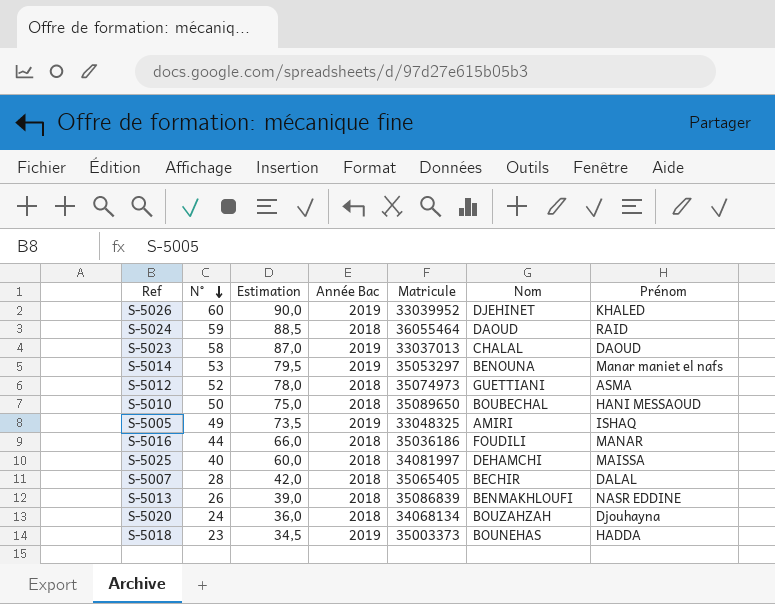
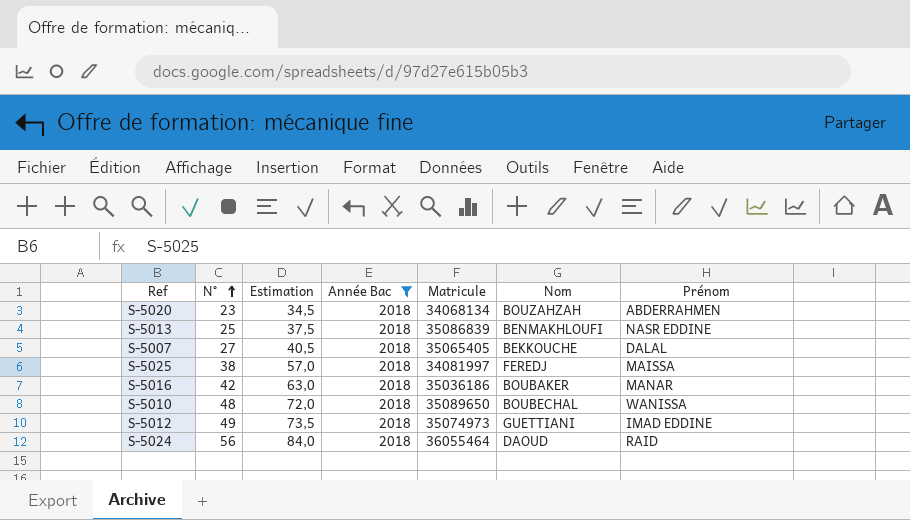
filter: none -> Année Bac = 2018
row order: N° descending -> N° ascending
S-5020 | N°: 24 -> 23
S-5020 | Estimation: 36,0 -> 34,5
S-5020 | Prénom: Djouhayna -> ABDERRAHMEN
S-5013 | N°: 26 -> 25
S-5013 | Estimation: 39,0 -> 37,5
S-5007 | N°: 28 -> 27
S-5007 | Estimation: 42,0 -> 40,5
S-5007 | Nom: BECHIR -> BEKKOUCHE
S-5025 | N°: 40 -> 38
S-5025 | Estimation: 60,0 -> 57,0
S-5025 | Nom: DEHAMCHI -> FEREDJ
S-5016 | N°: 44 -> 42
S-5016 | Estimation: 66,0 -> 63,0
S-5016 | Nom: FOUDILI -> BOUBAKER
S-5010 | N°: 50 -> 48
S-5010 | Estimation: 75,0 -> 72,0
S-5010 | Prénom: HANI MESSAOUD -> WANISSA
S-5012 | N°: 52 -> 49
S-5012 | Estimation: 78,0 -> 73,5
S-5012 | Prénom: ASMA -> IMAD EDDINE
S-5024 | N°: 59 -> 56
S-5024 | Estimation: 88,5 -> 84,0

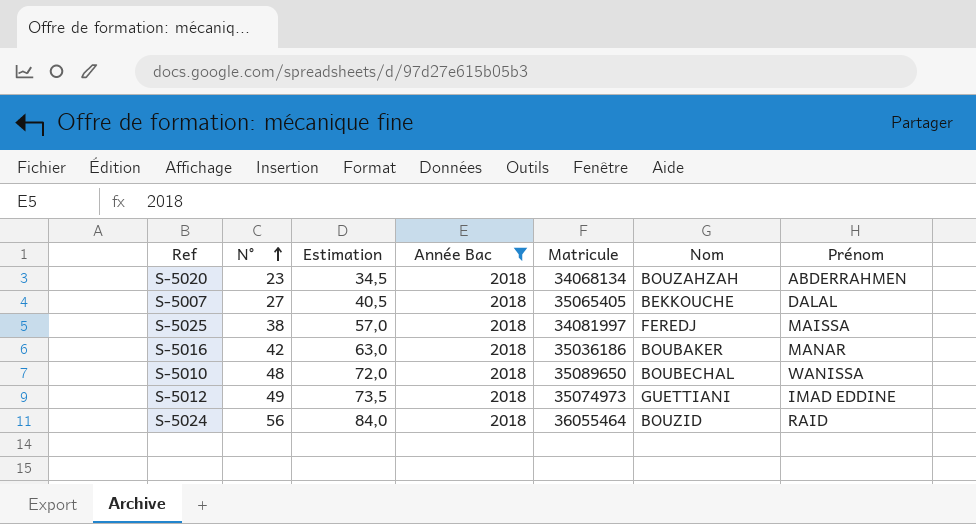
row S-5013: 25 | 37,5 | 2018 | 35086839 | BENMAKHLOUFI | NASR EDDINE -> none
S-5024 | Nom: DAOUD -> BOUZID

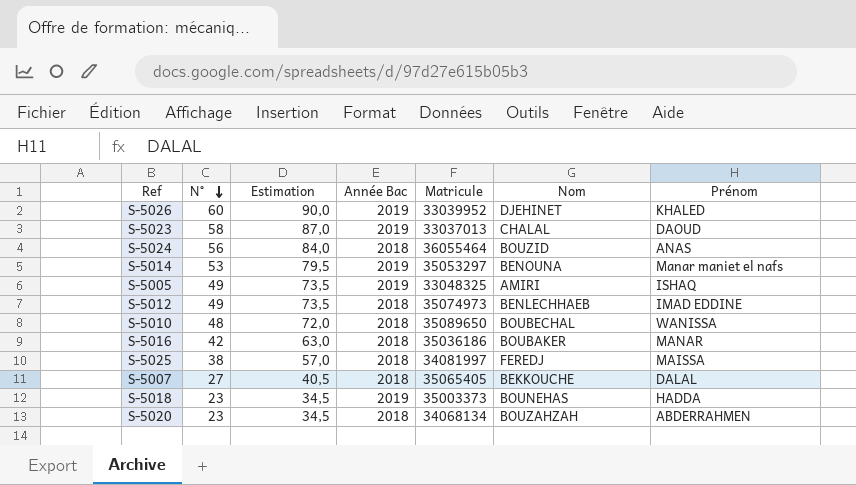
filter: Année Bac = 2018 -> none
row order: N° ascending -> N° descending
S-5024 | Prénom: RAID -> ANAS
S-5012 | Nom: GUETTIANI -> BENLECHHAEB

